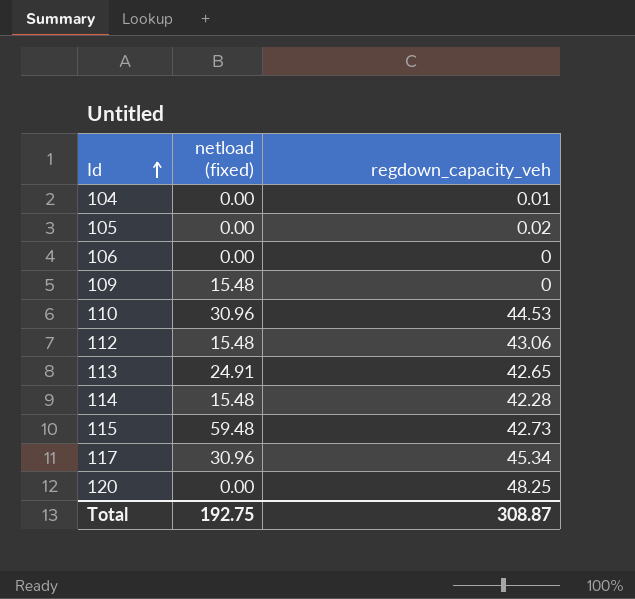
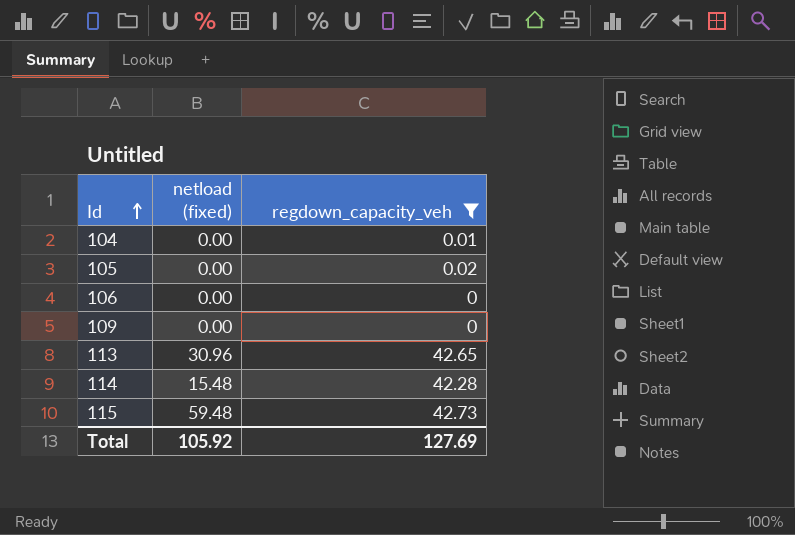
filter: none -> regdown_capacity_veh <= 42.73
109 | netload (fixed): 15.48 -> 0.00
113 | netload (fixed): 24.91 -> 30.96
Total | netload (fixed): 192.75 -> 105.92
Total | regdown_capacity_veh: 308.87 -> 127.69

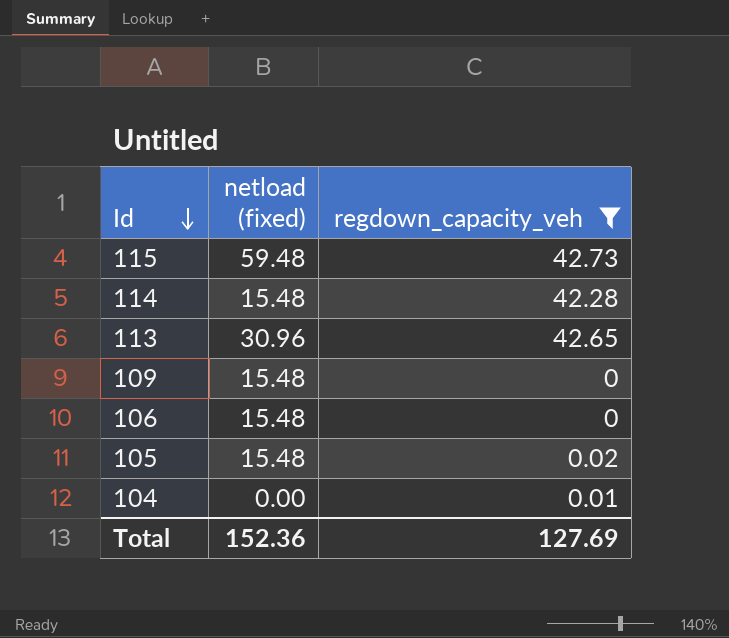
row order: Id ascending -> Id descending
109 | netload (fixed): 0.00 -> 15.48
106 | netload (fixed): 0.00 -> 15.48
105 | netload (fixed): 0.00 -> 15.48
Total | netload (fixed): 105.92 -> 152.36

